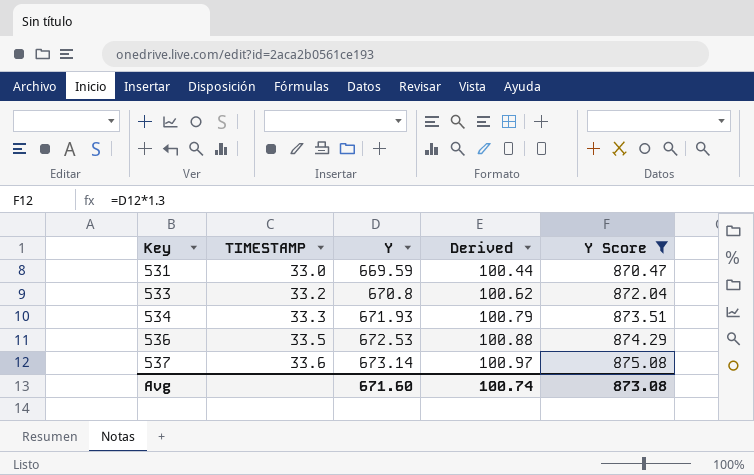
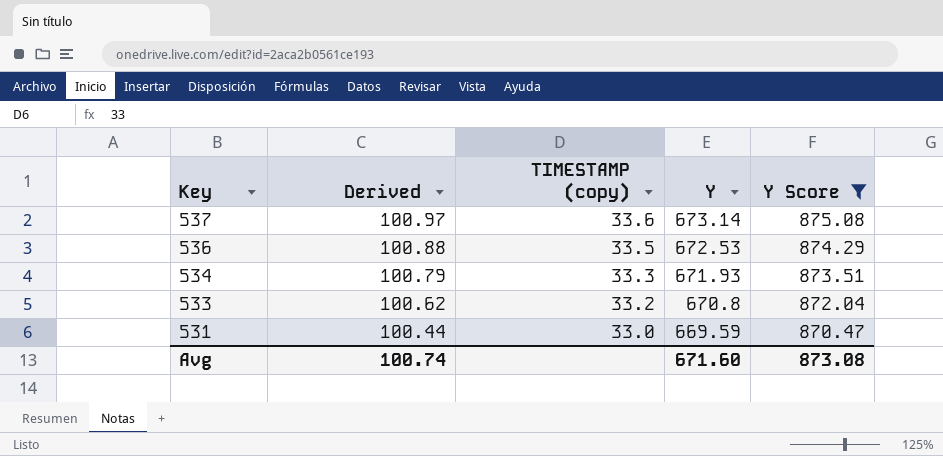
row order: Key ascending -> Key descending
column Derived | position: 4 -> 2
column name: TIMESTAMP -> TIMESTAMP (copy)

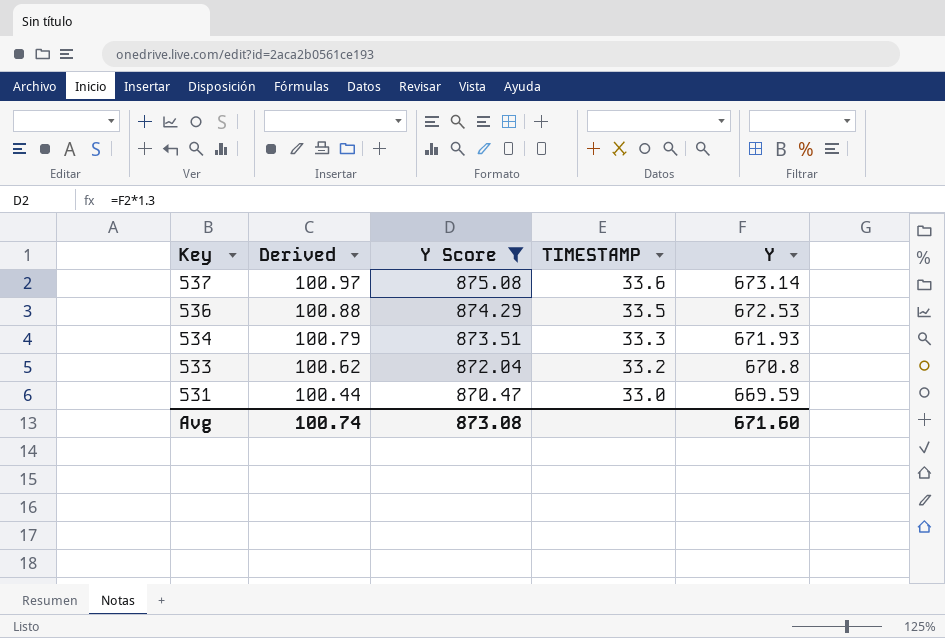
column Y Score | position: 5 -> 3
column name: TIMESTAMP (copy) -> TIMESTAMP

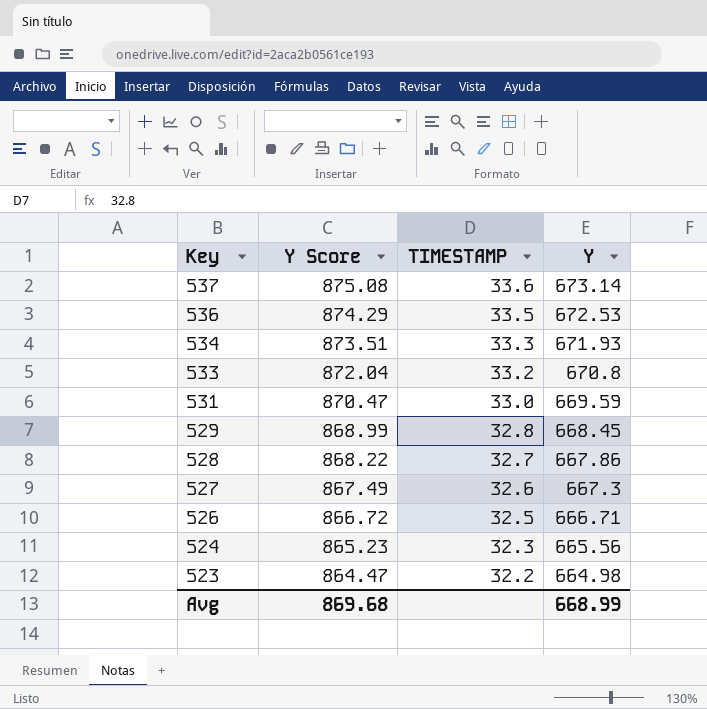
filter: Y Score >= 870.47 -> none
column Derived | formula: [Y] * 0.15 -> none
Avg | Y Score: 873.08 -> 869.68
Avg | Y: 671.60 -> 668.99

